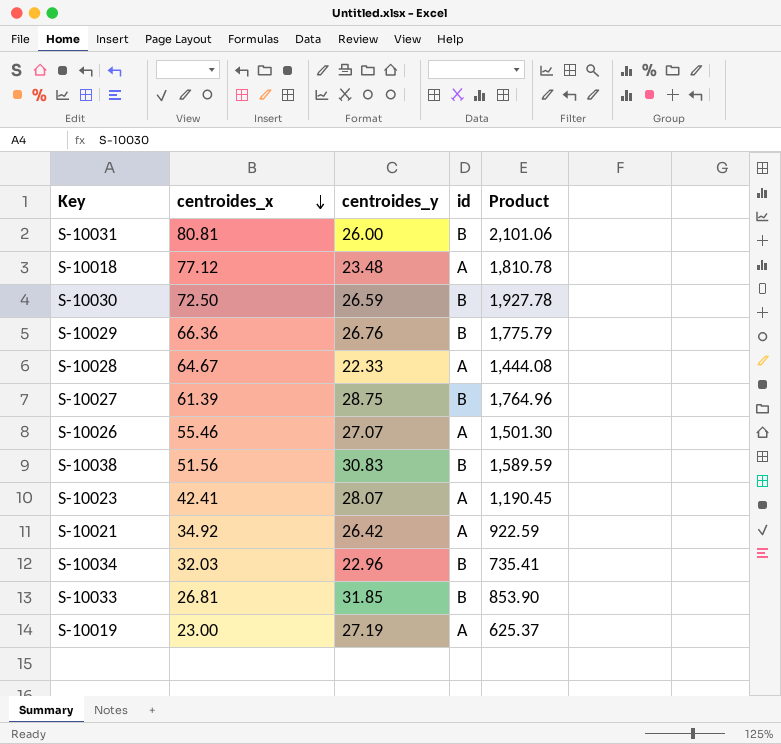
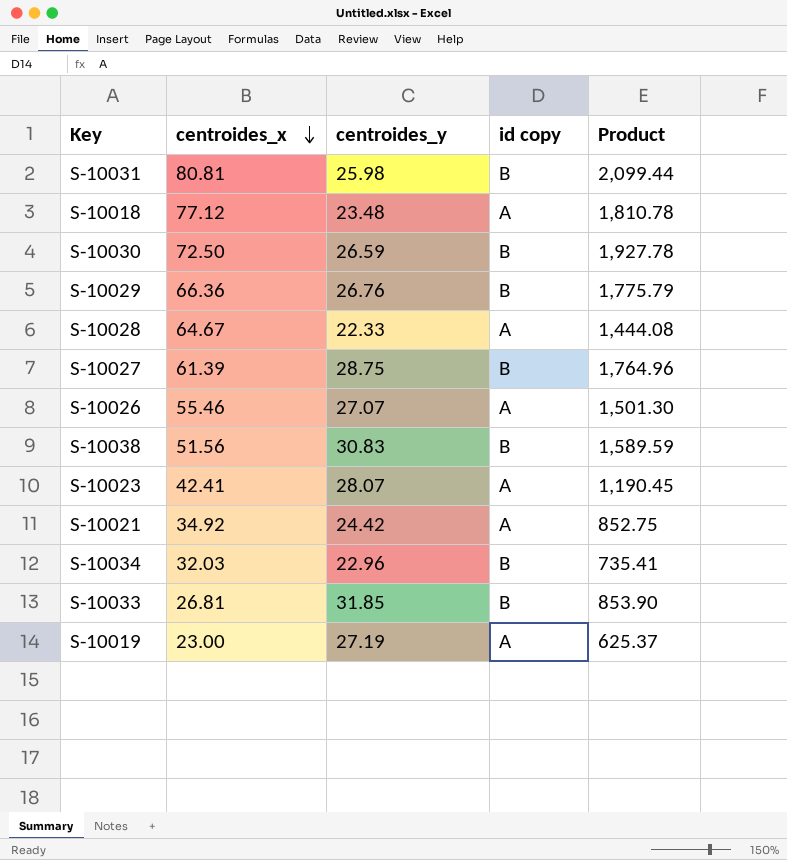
column name: id -> id copy
S-10031 | centroides_y: 26.00 -> 25.98
S-10031 | Product: 2,101.06 -> 2,099.44
S-10021 | centroides_y: 26.42 -> 24.42
S-10021 | Product: 922.59 -> 852.75

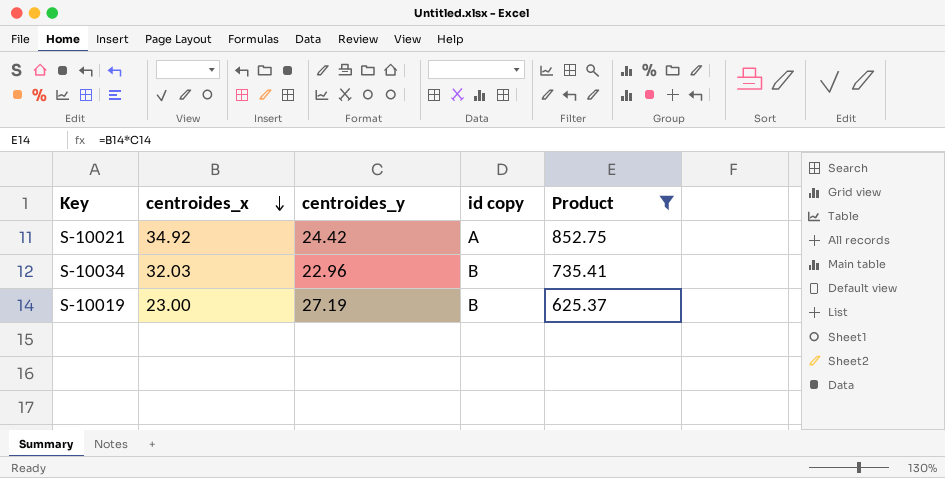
filter: none -> Product <= 852.75
S-10019 | id copy: A -> B

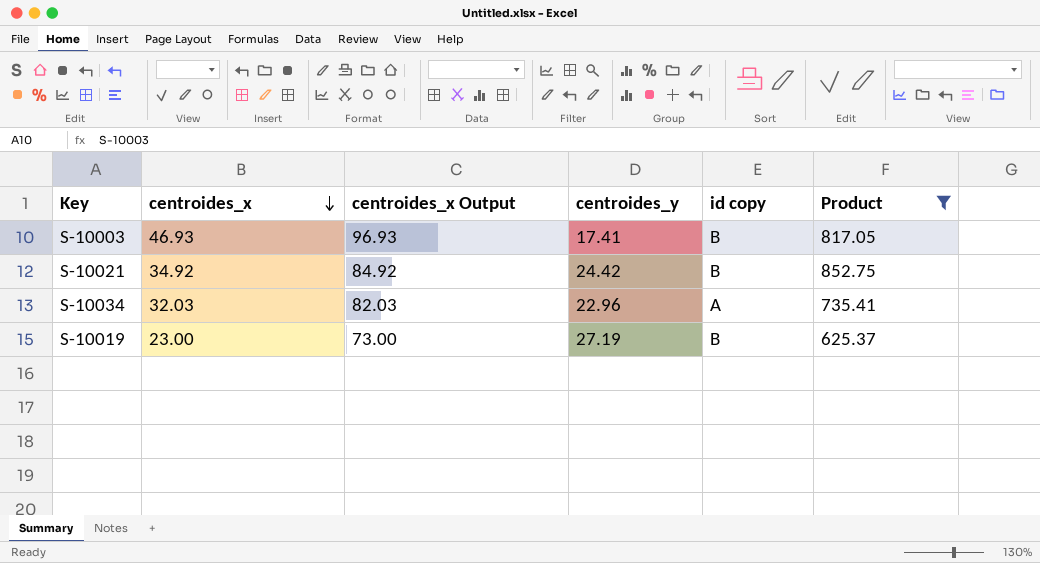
column centroides_x Output | formula: none -> [centroides_x] + 50
row S-10003: none -> 46.93 | 96.93 | 17.41 | B | 817.05
S-10021 | id copy: A -> B
S-10034 | id copy: B -> A

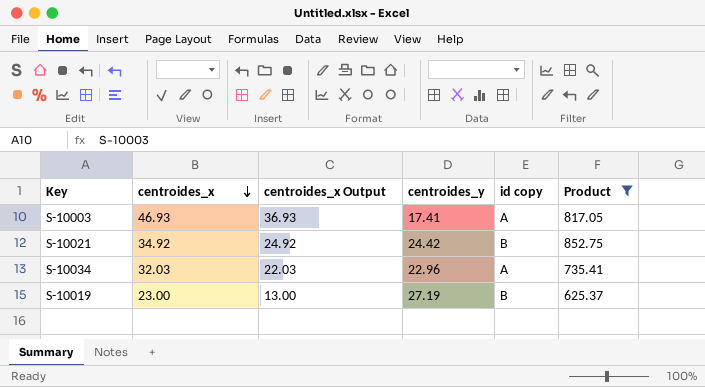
column centroides_x Output | formula: [centroides_x] + 50 -> [centroides_x] - 10
S-10003 | id copy: B -> A

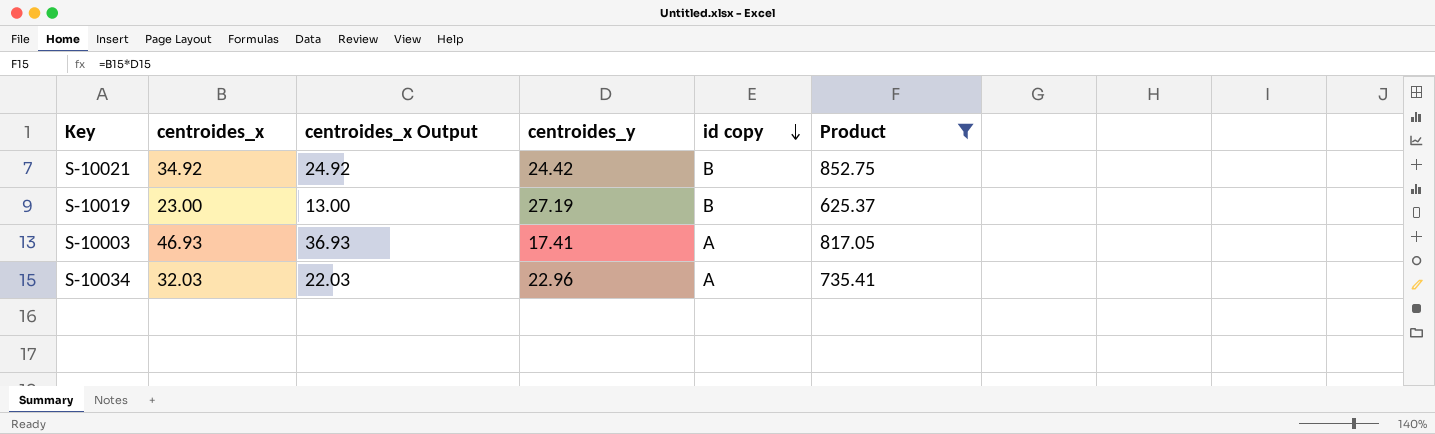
row order: centroides_x descending -> id copy descending

